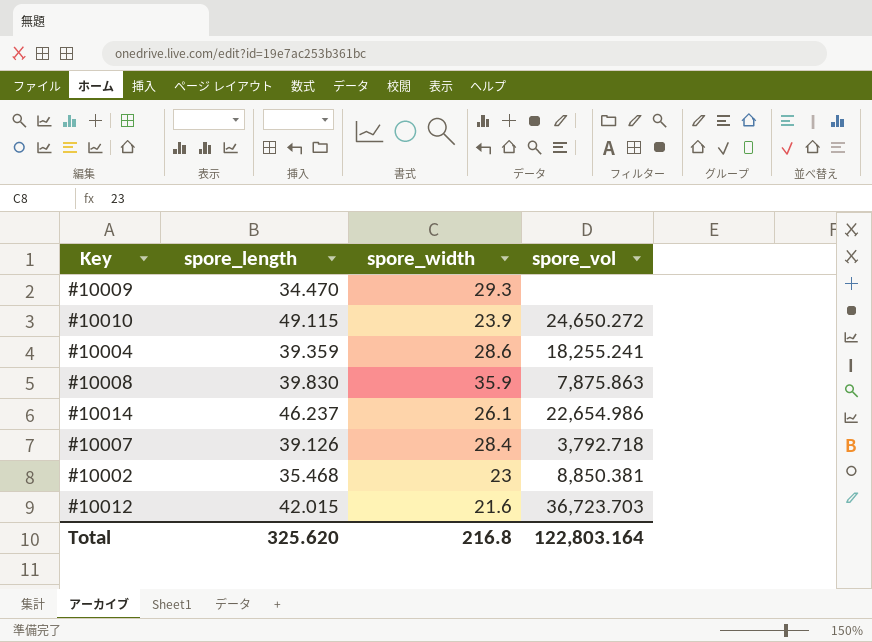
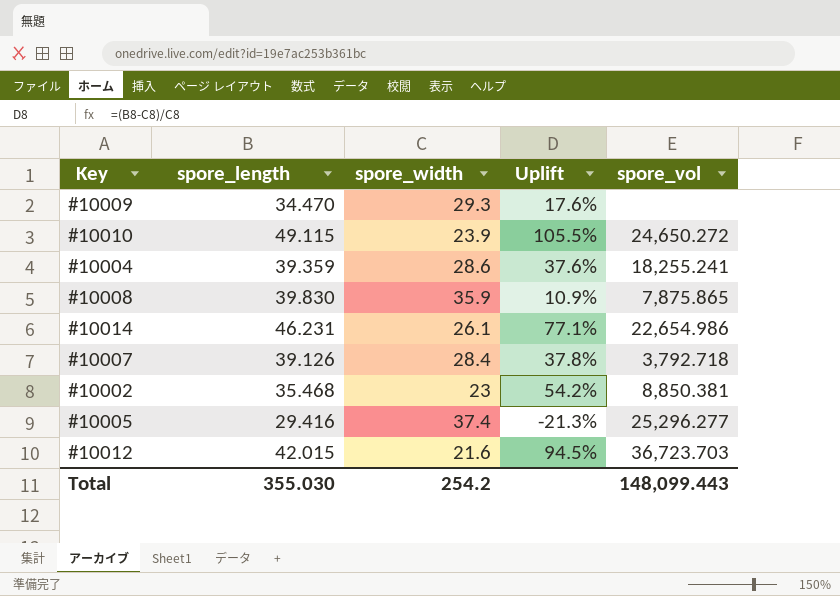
column Uplift | formula: none -> ([spore_length] - [spore_width]) / [spore_width]
#10008 | spore_vol: 7,875.863 -> 7,875.865
#10014 | spore_length: 46.237 -> 46.231
row #10005: none -> 29.416 | 37.4 | -21.3% | 25,296.277
Total | spore_length: 325.620 -> 355.030
Total | spore_width: 216.8 -> 254.2
Total | spore_vol: 122,803.164 -> 148,099.443

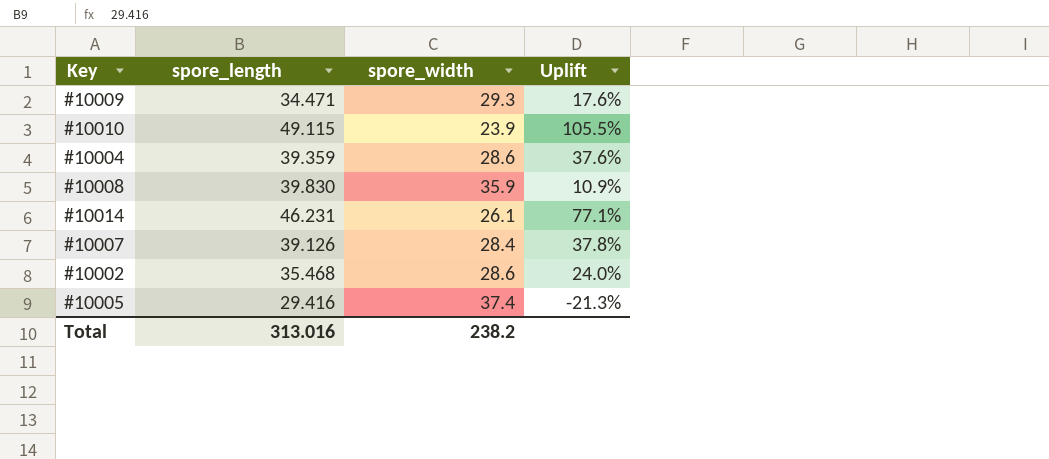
column spore_vol | position: 5 -> none
row #10012: 42.015 | 21.6 | 94.5% | 36,723.703 -> none
#10009 | spore_length: 34.470 -> 34.471
#10002 | spore_width: 23 -> 28.6
#10002 | Uplift: 54.2% -> 24.0%
Total | spore_length: 355.030 -> 313.016
Total | spore_width: 254.2 -> 238.2

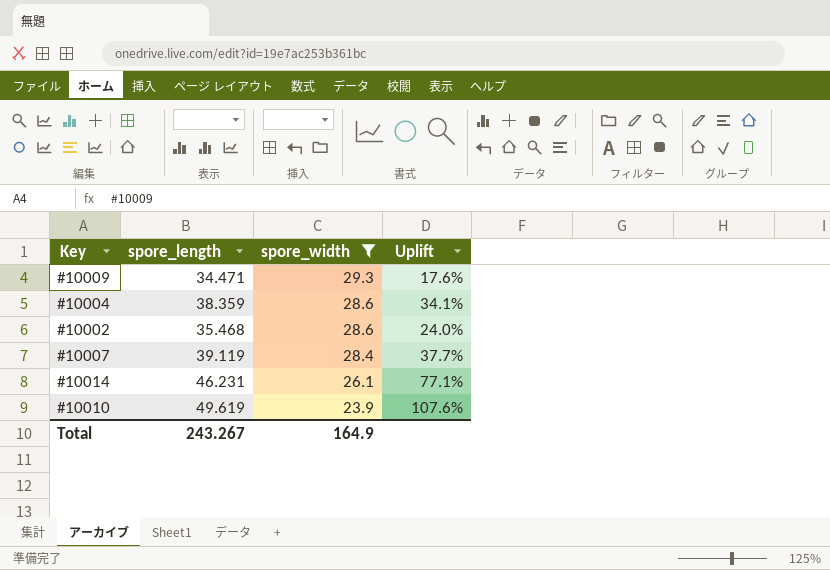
filter: none -> spore_width <= 29.3
row order: none -> spore_width descending
#10004 | spore_length: 39.359 -> 38.359
#10004 | Uplift: 37.6% -> 34.1%
#10007 | spore_length: 39.126 -> 39.119
#10007 | Uplift: 37.8% -> 37.7%
#10010 | spore_length: 49.115 -> 49.619
#10010 | Uplift: 105.5% -> 107.6%
Total | spore_length: 313.016 -> 243.267
Total | spore_width: 238.2 -> 164.9

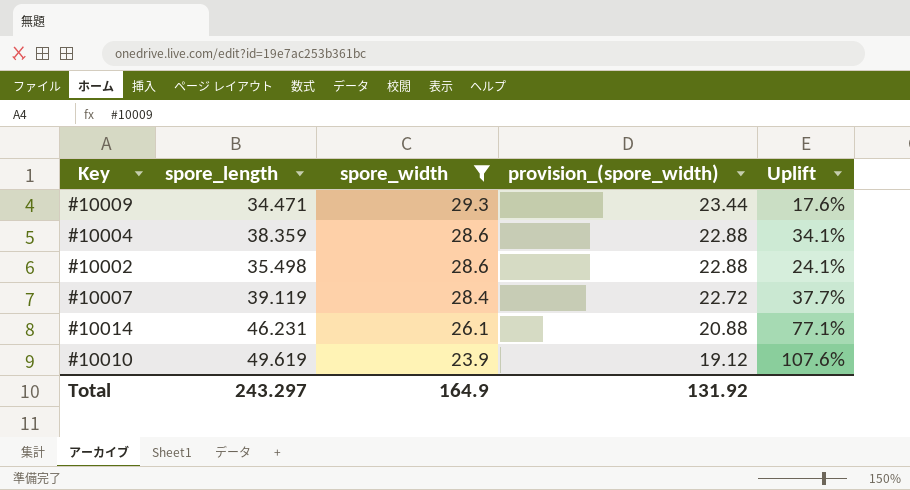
column provision_(spore_width) | formula: none -> [spore_width] * 0.8
#10002 | spore_length: 35.468 -> 35.498
#10002 | Uplift: 24.0% -> 24.1%
Total | spore_length: 243.267 -> 243.297

